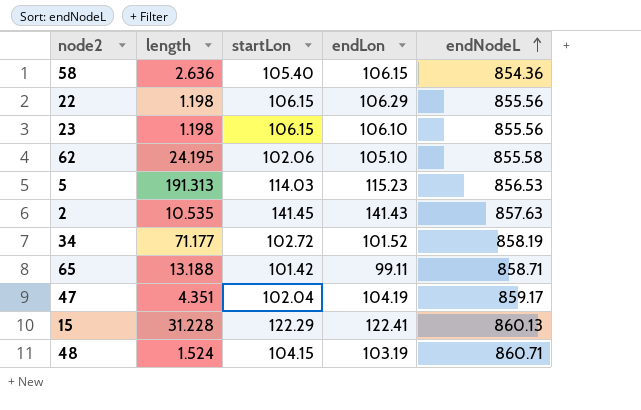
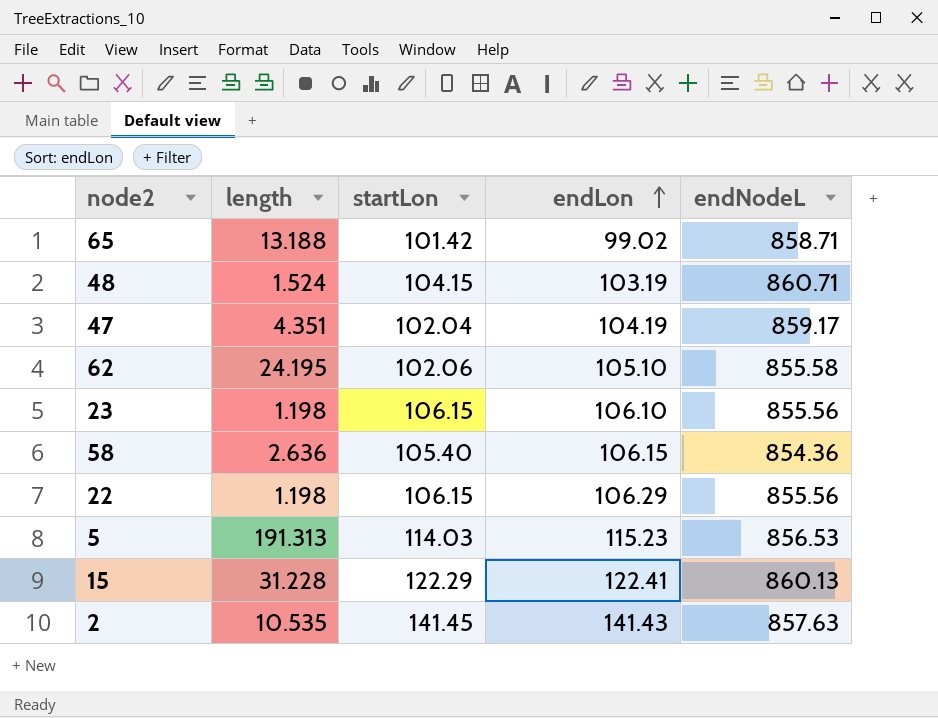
row order: endNodeL ascending -> endLon ascending
row 34: 71.177 | 102.72 | 101.52 | 858.19 -> none
65 | endLon: 99.11 -> 99.02

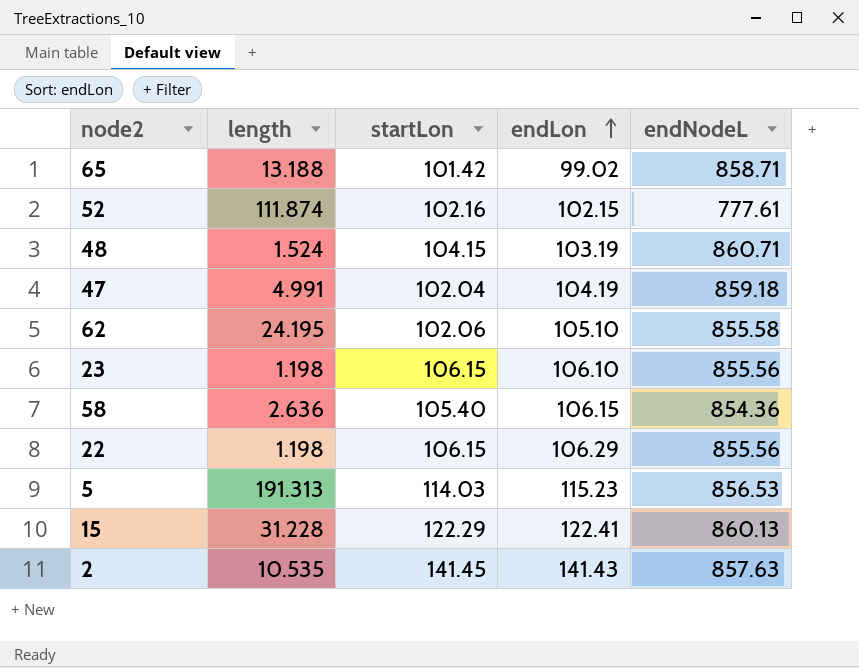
row 52: none -> 111.874 | 102.16 | 102.15 | 777.61
47 | length: 4.351 -> 4.991
47 | endNodeL: 859.17 -> 859.18

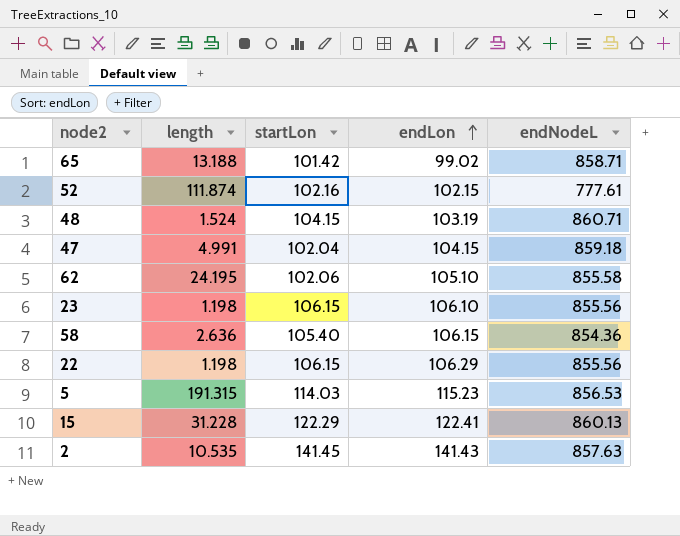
47 | endLon: 104.19 -> 104.15
5 | length: 191.313 -> 191.315

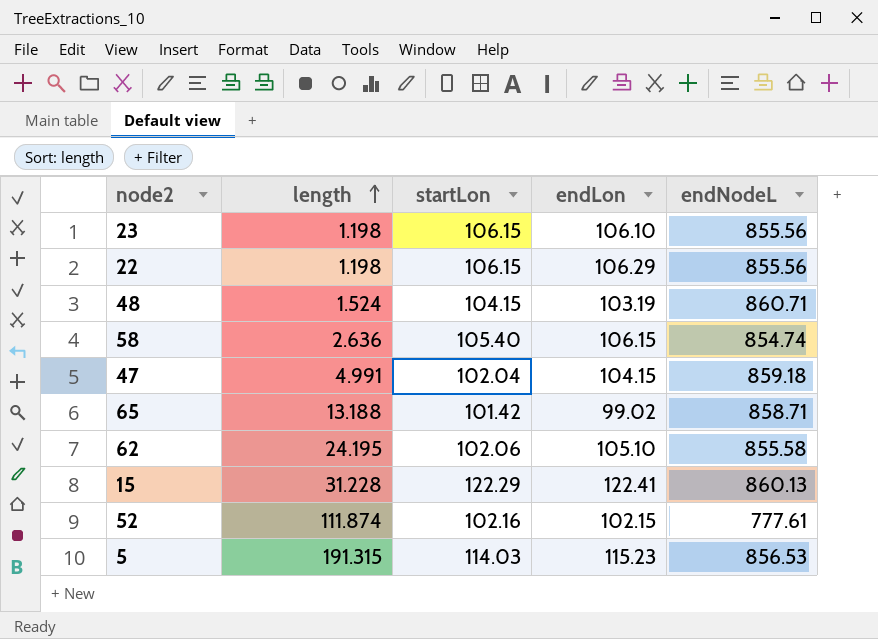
row order: endLon ascending -> length ascending
row 2: 10.535 | 141.45 | 141.43 | 857.63 -> none
58 | endNodeL: 854.36 -> 854.74

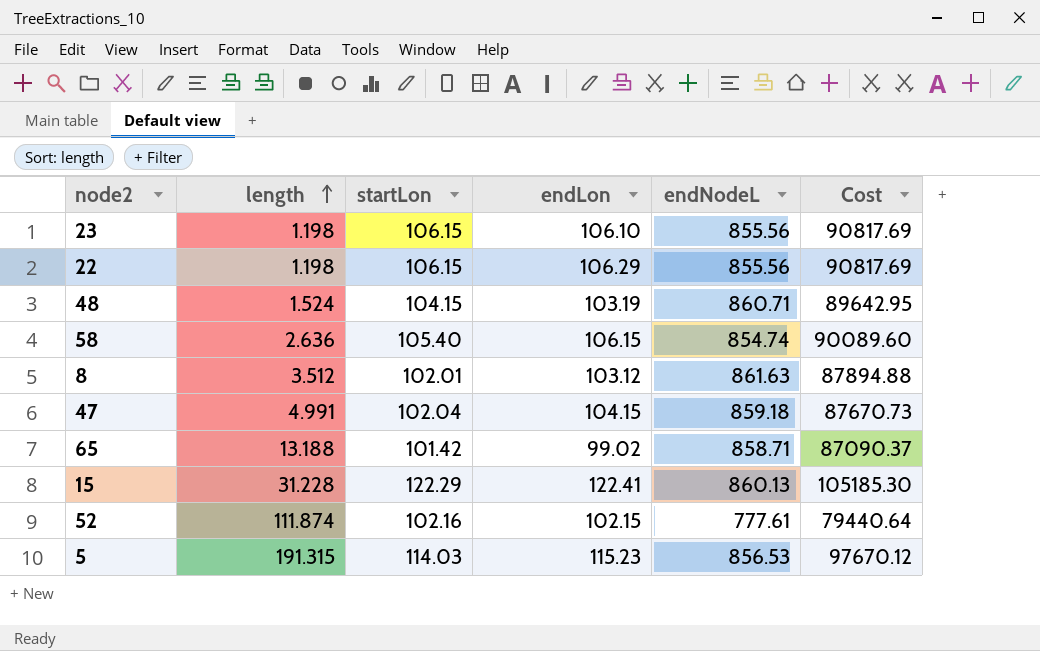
column Cost | formula: none -> [startLon] * [endNodeL]
row 62: 24.195 | 102.06 | 105.10 | 855.58 -> none
row 8: none -> 3.512 | 102.01 | 103.12 | 861.63 | 87894.88

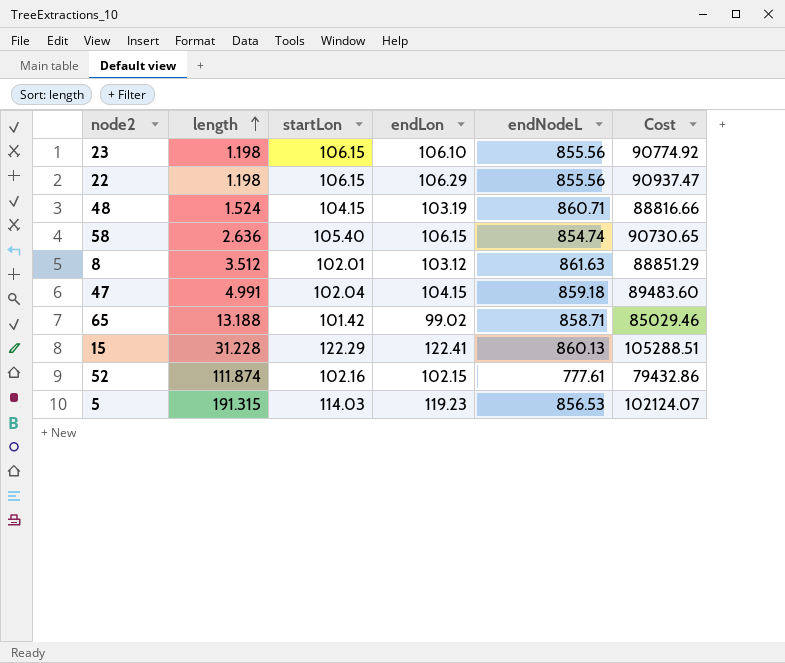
column Cost | formula: [startLon] * [endNodeL] -> [endLon] * [endNodeL]
5 | endLon: 115.23 -> 119.23

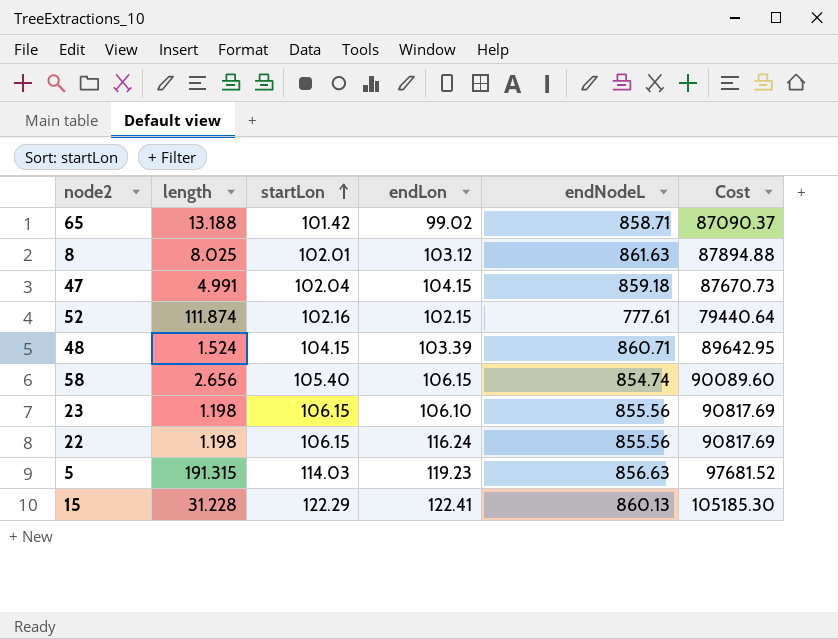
row order: length ascending -> startLon ascending
column Cost | formula: [endLon] * [endNodeL] -> [startLon] * [endNodeL]
8 | length: 3.512 -> 8.025
48 | endLon: 103.19 -> 103.39
58 | length: 2.636 -> 2.656
22 | endLon: 106.29 -> 116.24
5 | endNodeL: 856.53 -> 856.63

